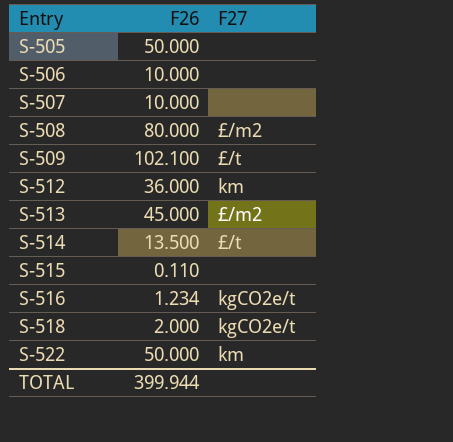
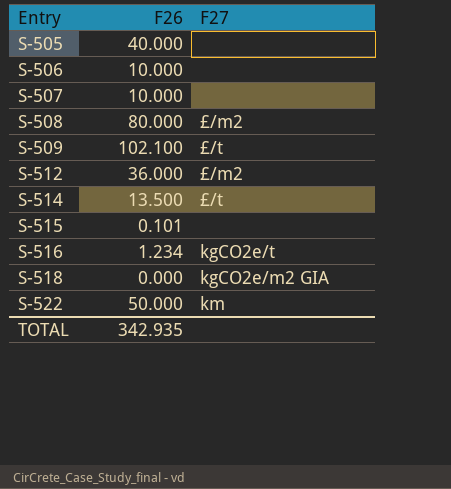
row S-513: 45.000 | £/m2 -> none
S-505 | F26: 50.000 -> 40.000
S-512 | F27: km -> £/m2
S-515 | F26: 0.110 -> 0.101
S-518 | F26: 2.000 -> 0.000
S-518 | F27: kgCO2e/t -> kgCO2e/m2 GIA
TOTAL | F26: 399.944 -> 342.935

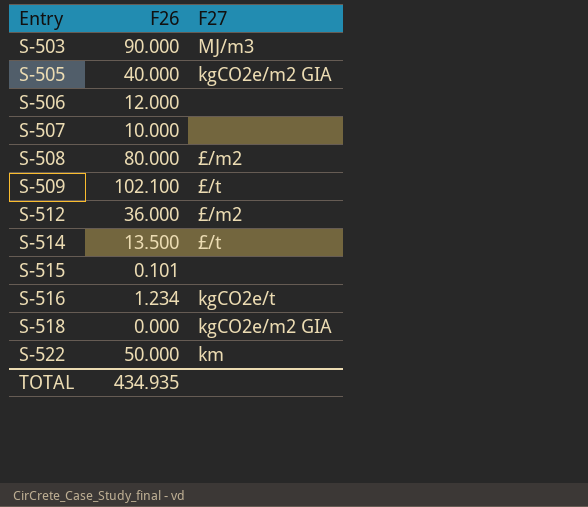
row S-503: none -> 90.000 | MJ/m3
S-505 | F27: none -> kgCO2e/m2 GIA
S-506 | F26: 10.000 -> 12.000
TOTAL | F26: 342.935 -> 434.935

